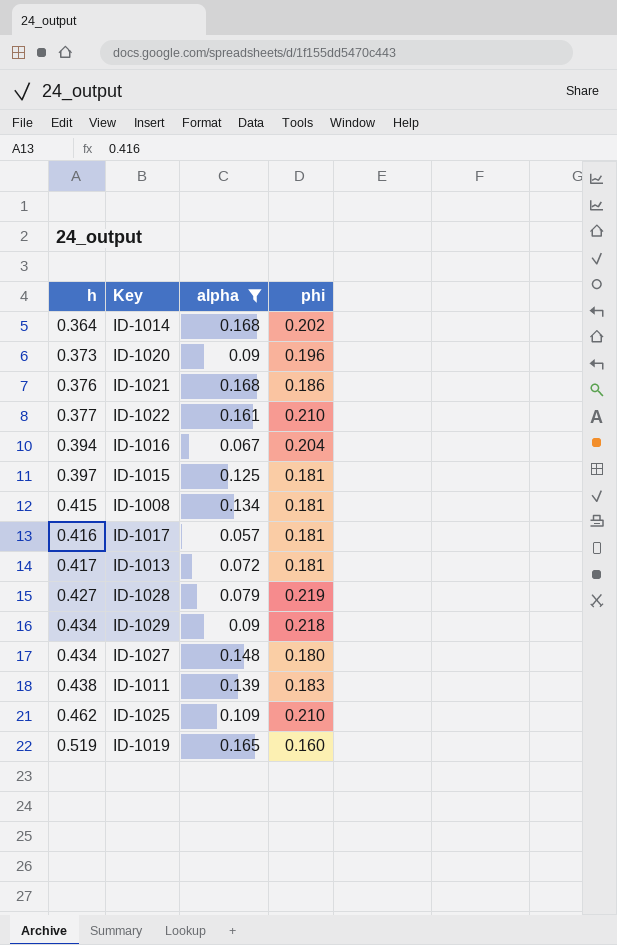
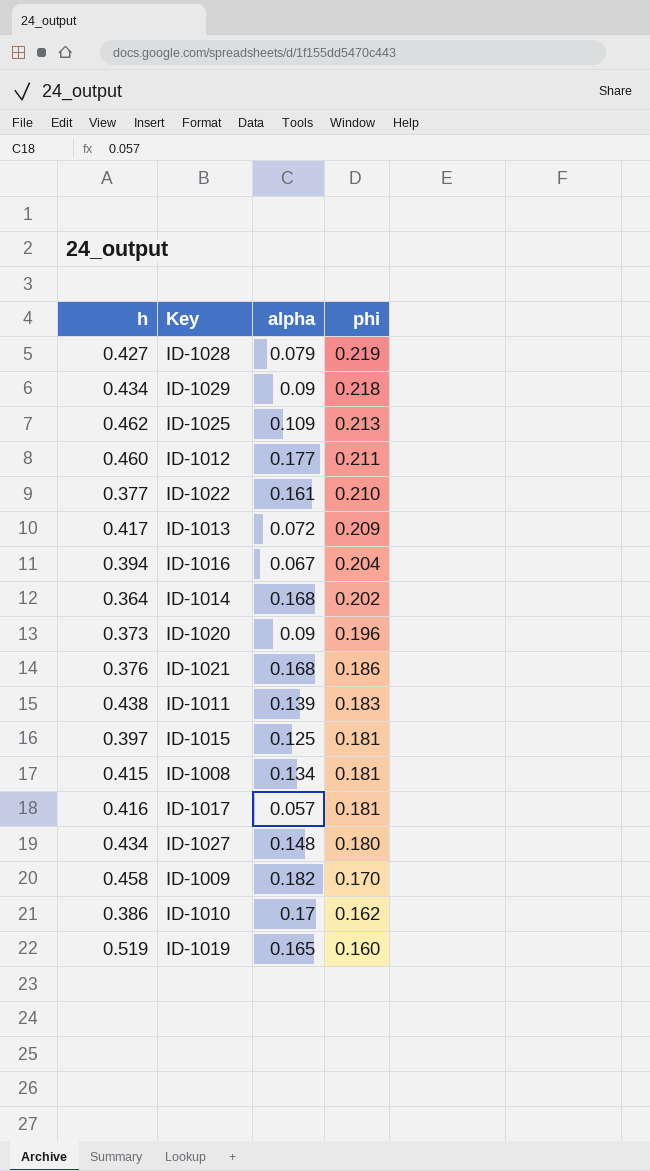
filter: alpha <= 0.168 -> none
row order: h ascending -> phi descending
ID-1025 | phi: 0.210 -> 0.213
ID-1013 | phi: 0.181 -> 0.209

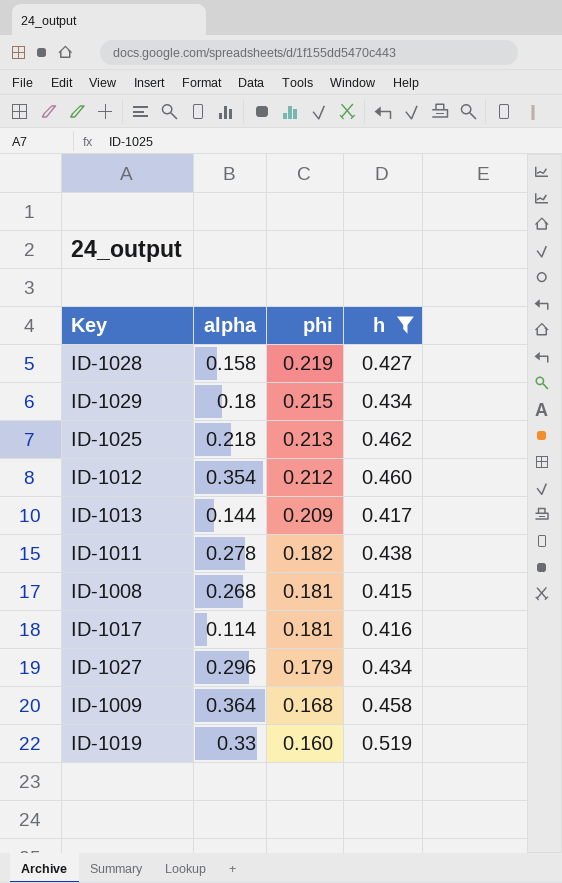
filter: none -> h >= 0.415
column h | position: 1 -> 4
ID-1028 | alpha: 0.079 -> 0.158
ID-1029 | alpha: 0.09 -> 0.18
ID-1029 | phi: 0.218 -> 0.215
ID-1025 | alpha: 0.109 -> 0.218
ID-1012 | alpha: 0.177 -> 0.354
ID-1012 | phi: 0.211 -> 0.212
ID-1013 | alpha: 0.072 -> 0.144
ID-1011 | alpha: 0.139 -> 0.278
ID-1011 | phi: 0.183 -> 0.182
ID-1008 | alpha: 0.134 -> 0.268
ID-1017 | alpha: 0.057 -> 0.114
ID-1027 | alpha: 0.148 -> 0.296
ID-1027 | phi: 0.180 -> 0.179
ID-1009 | alpha: 0.182 -> 0.364
ID-1009 | phi: 0.170 -> 0.168
ID-1019 | alpha: 0.165 -> 0.33

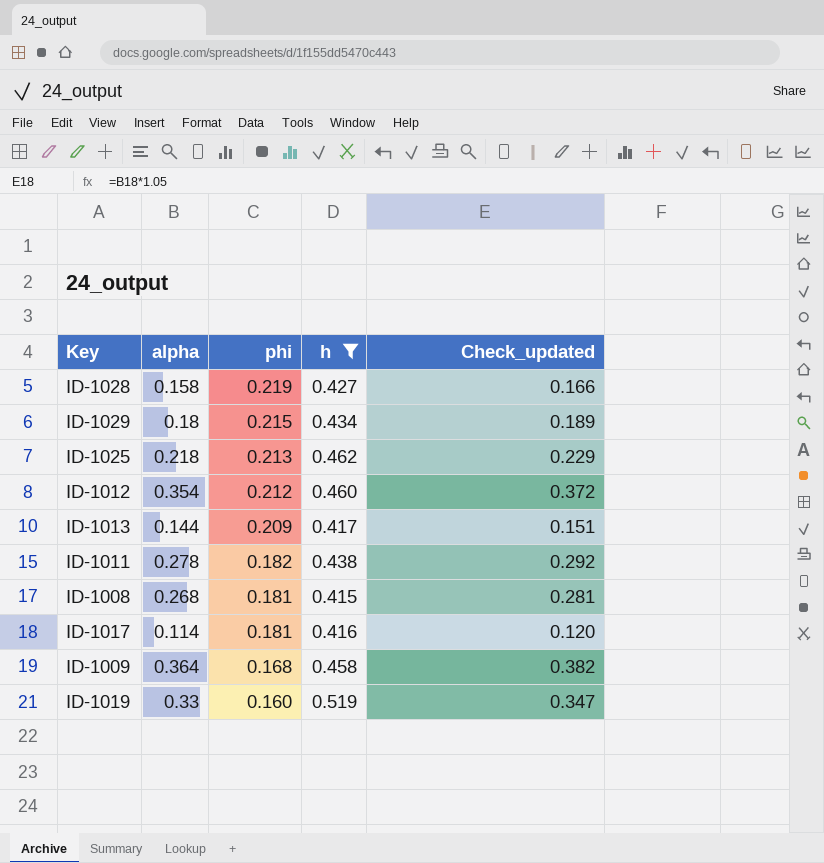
column Check_updated | formula: none -> [alpha] * 1.05
row ID-1027: 0.296 | 0.179 | 0.434 -> none

